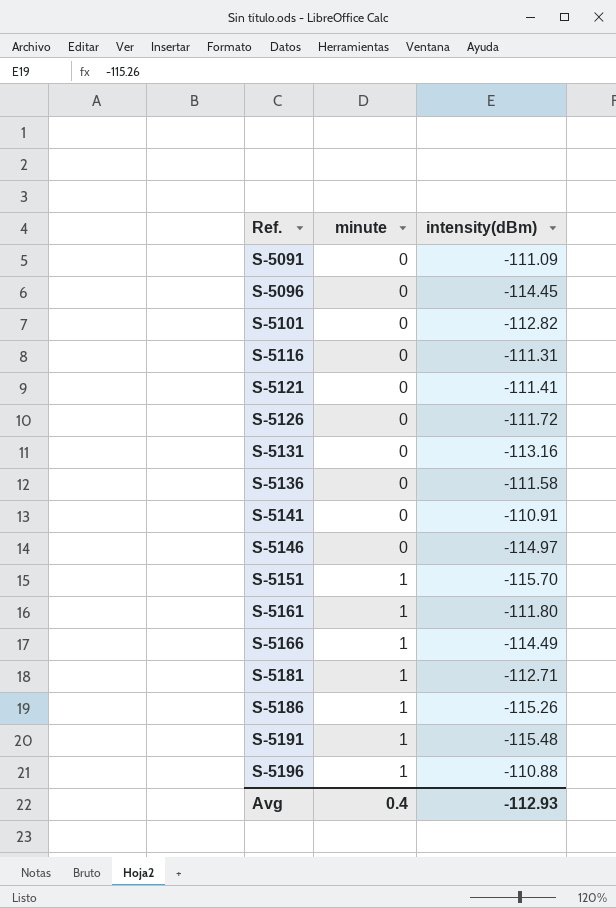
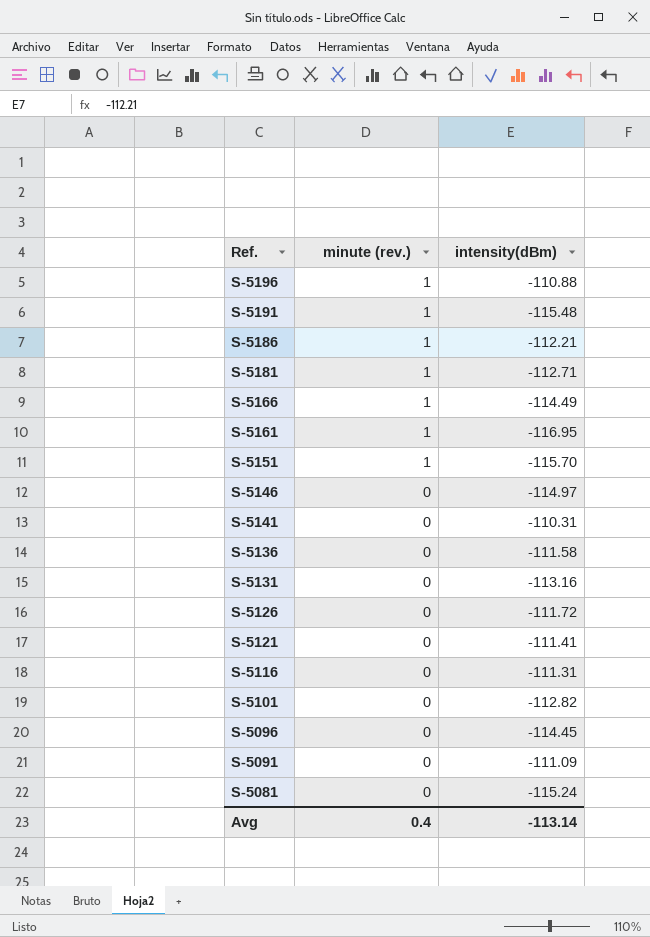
row order: Ref. ascending -> Ref. descending
column name: minute -> minute (rev.)
S-5186 | intensity(dBm): -115.26 -> -112.21
S-5161 | intensity(dBm): -111.80 -> -116.95
S-5141 | intensity(dBm): -110.91 -> -110.31
row S-5081: none -> 0 | -115.24
Avg | intensity(dBm): -112.93 -> -113.14

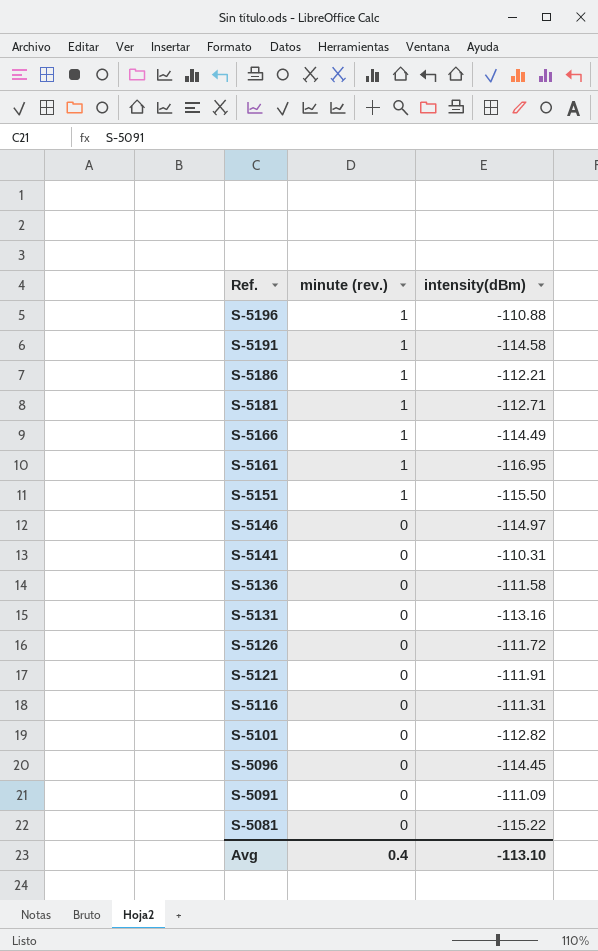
S-5191 | intensity(dBm): -115.48 -> -114.58
S-5151 | intensity(dBm): -115.70 -> -115.50
S-5121 | intensity(dBm): -111.41 -> -111.91
S-5081 | intensity(dBm): -115.24 -> -115.22
Avg | intensity(dBm): -113.14 -> -113.10

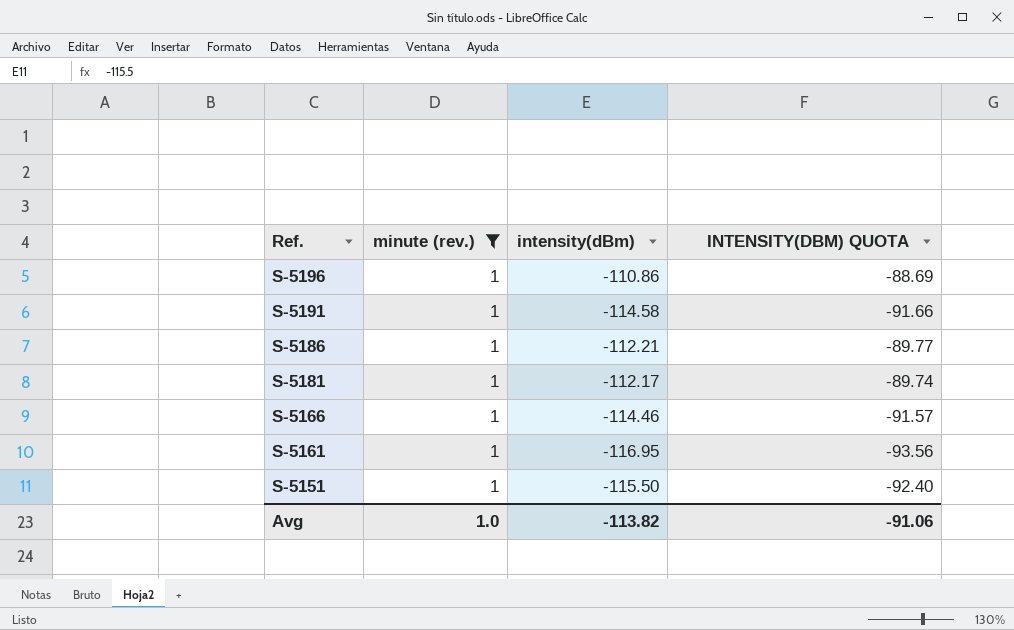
filter: none -> minute (rev.) = 1
column INTENSITY(DBM) QUOTA | formula: none -> [intensity(dBm)] * 0.8
S-5196 | intensity(dBm): -110.88 -> -110.86
S-5181 | intensity(dBm): -112.71 -> -112.17
S-5166 | intensity(dBm): -114.49 -> -114.46
Avg | minute (rev.): 0.4 -> 1.0
Avg | intensity(dBm): -113.10 -> -113.82

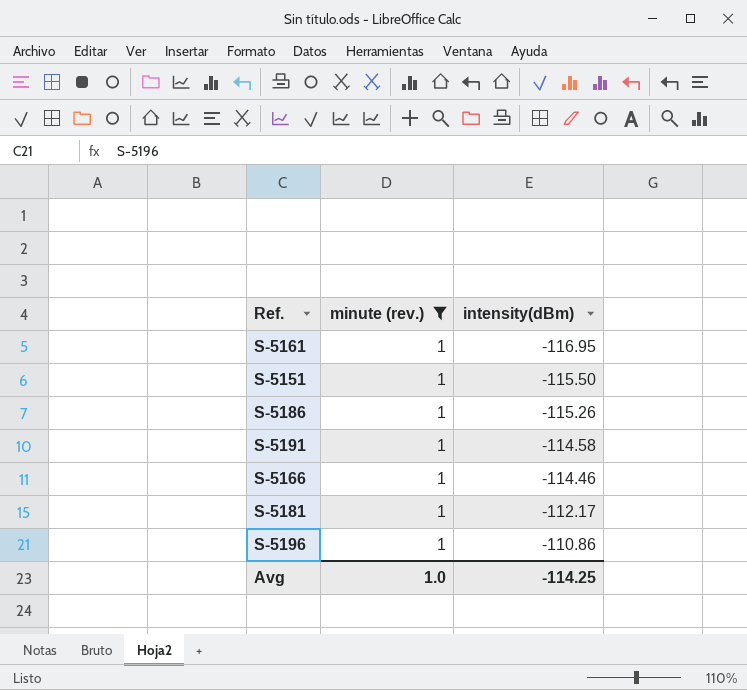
row order: Ref. descending -> intensity(dBm) ascending
column INTENSITY(DBM) QUOTA | formula: [intensity(dBm)] * 0.8 -> none
S-5186 | intensity(dBm): -112.21 -> -115.26
Avg | intensity(dBm): -113.82 -> -114.25

